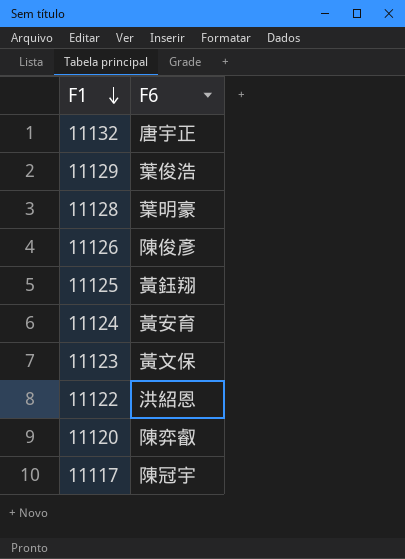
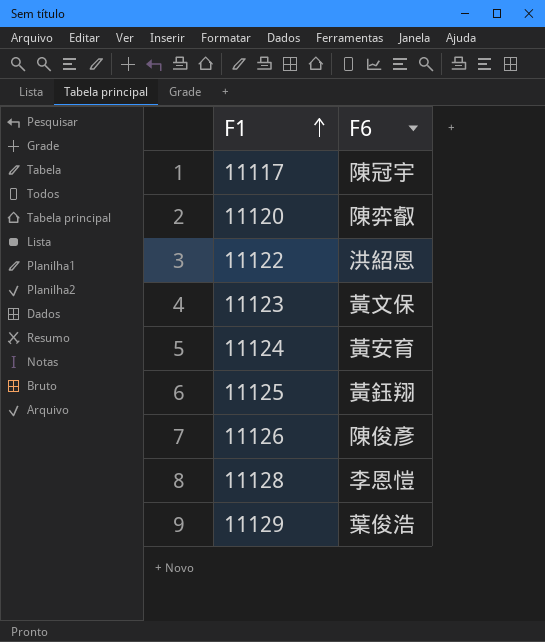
row order: F1 descending -> F1 ascending
row 11132: 唐宇正 -> none
11128 | F6: 葉明豪 -> 李恩愷

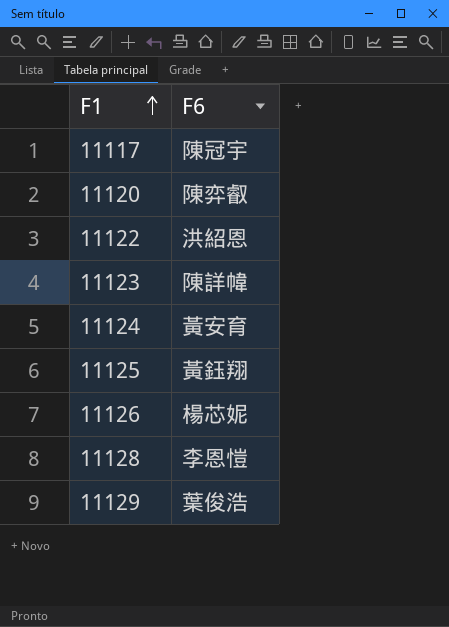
11123 | F6: 黃文保 -> 陳詳幃
11126 | F6: 陳俊彥 -> 楊芯妮

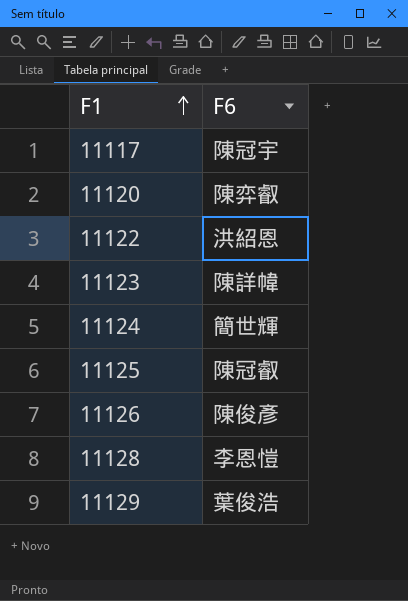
11124 | F6: 黃安育 -> 簡世輝
11125 | F6: 黃鈺翔 -> 陳冠叡
11126 | F6: 楊芯妮 -> 陳俊彥

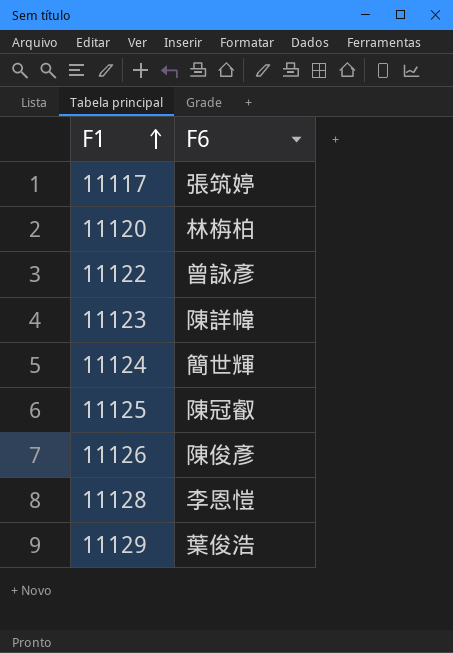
11117 | F6: 陳冠宇 -> 張筑婷
11120 | F6: 陳弈叡 -> 林栴柏
11122 | F6: 洪紹恩 -> 曾詠彥

